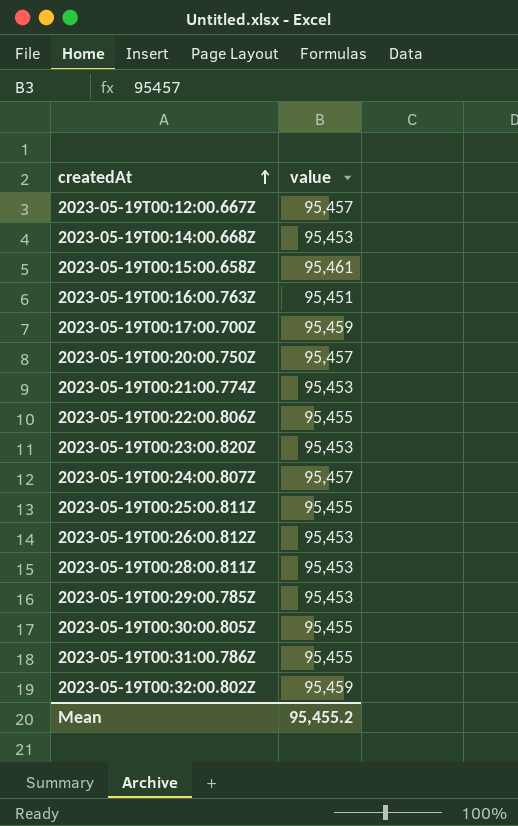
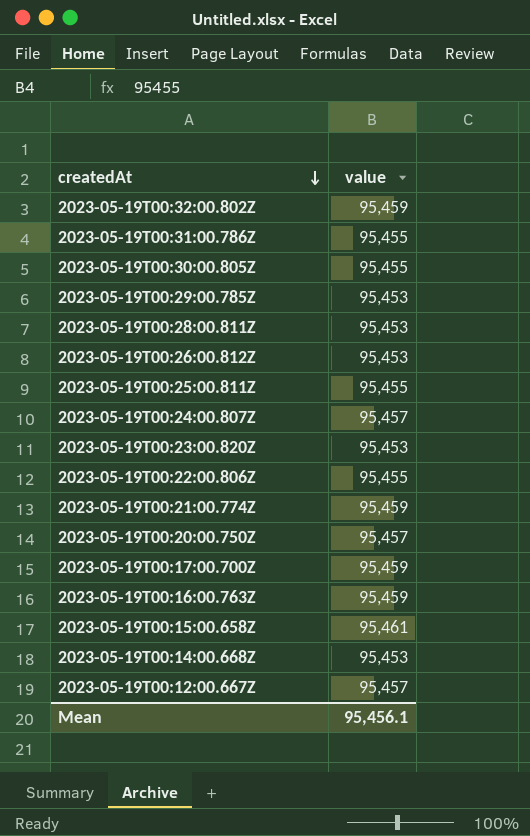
row order: createdAt ascending -> createdAt descending
2023-05-19T00:21:00.774Z | value: 95,453 -> 95,459
2023-05-19T00:16:00.763Z | value: 95,451 -> 95,459
Mean | value: 95,455.2 -> 95,456.1

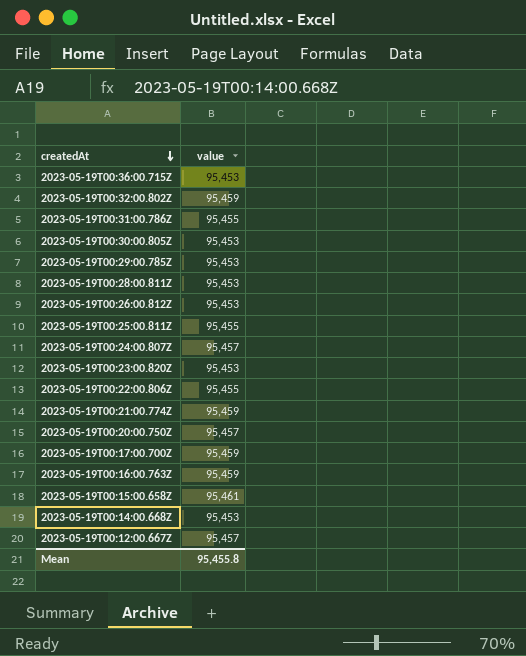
row 2023-05-19T00:36:00.715Z: none -> 95,453
2023-05-19T00:30:00.805Z | value: 95,455 -> 95,453
Mean | value: 95,456.1 -> 95,455.8

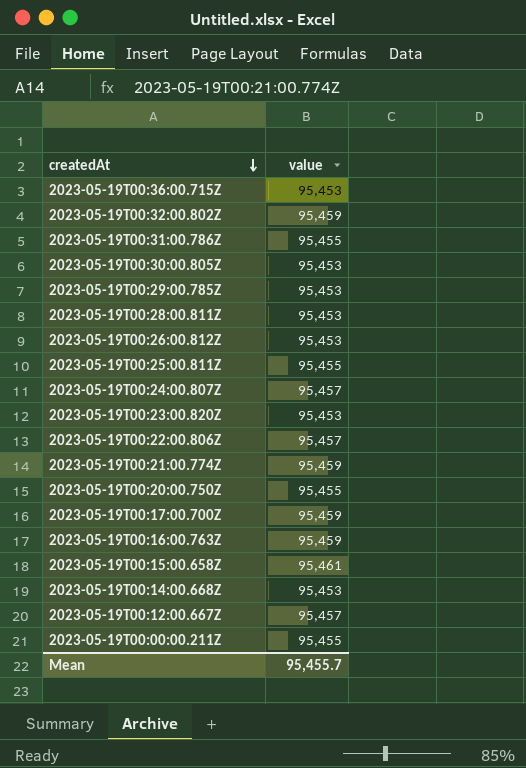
2023-05-19T00:22:00.806Z | value: 95,455 -> 95,457
2023-05-19T00:20:00.750Z | value: 95,457 -> 95,455
row 2023-05-19T00:00:00.211Z: none -> 95,455
Mean | value: 95,455.8 -> 95,455.7

